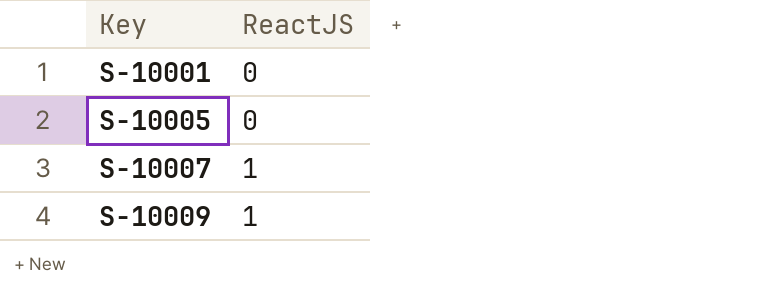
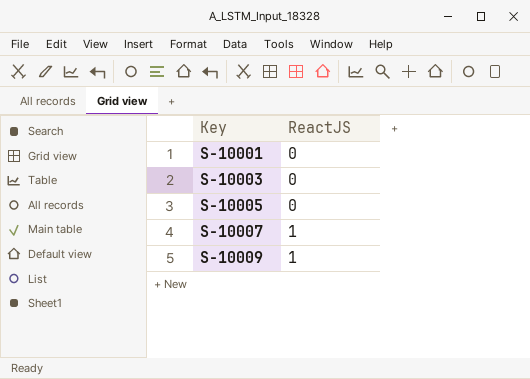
row S-10003: none -> 0

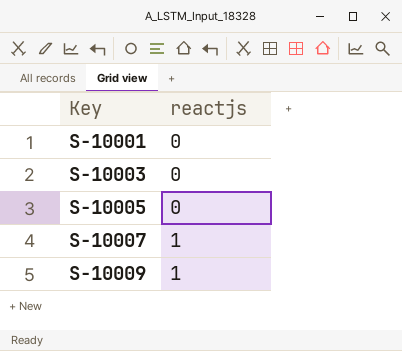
column name: ReactJS -> reactjs

